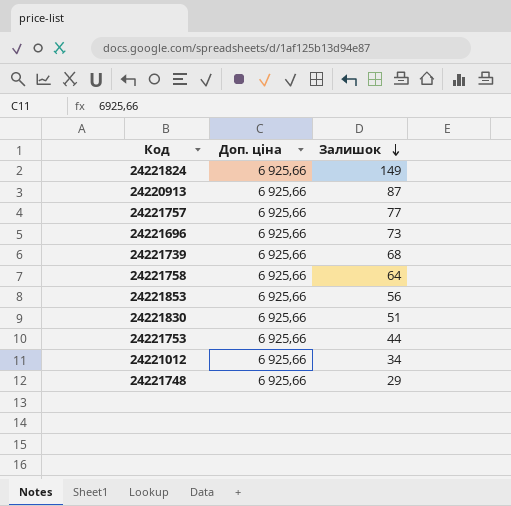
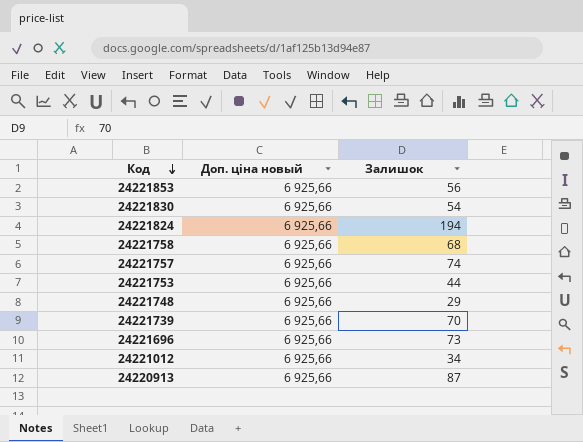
row order: Залишок descending -> Код descending
column name: Доп. ціна -> Доп. ціна новый
24221830 | Залишок: 51 -> 54
24221824 | Залишок: 149 -> 194
24221758 | Залишок: 64 -> 68
24221757 | Залишок: 77 -> 74
24221739 | Залишок: 68 -> 70

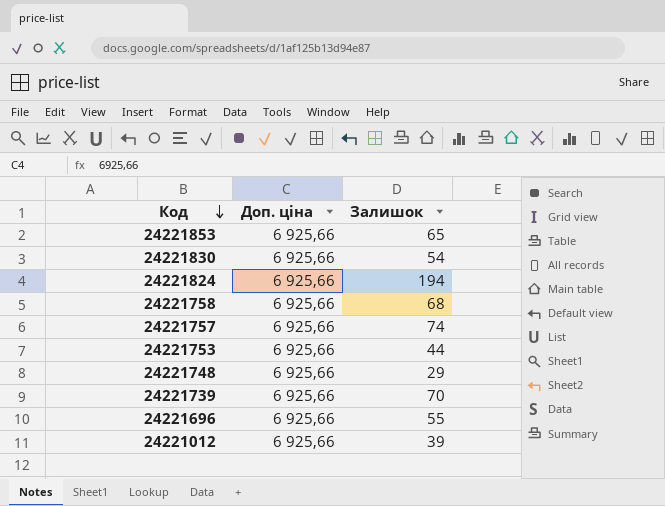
column name: Доп. ціна новый -> Доп. ціна
row 24220913: 6 925,66 | 87 -> none
24221853 | Залишок: 56 -> 65
24221696 | Залишок: 73 -> 55
24221012 | Залишок: 34 -> 39

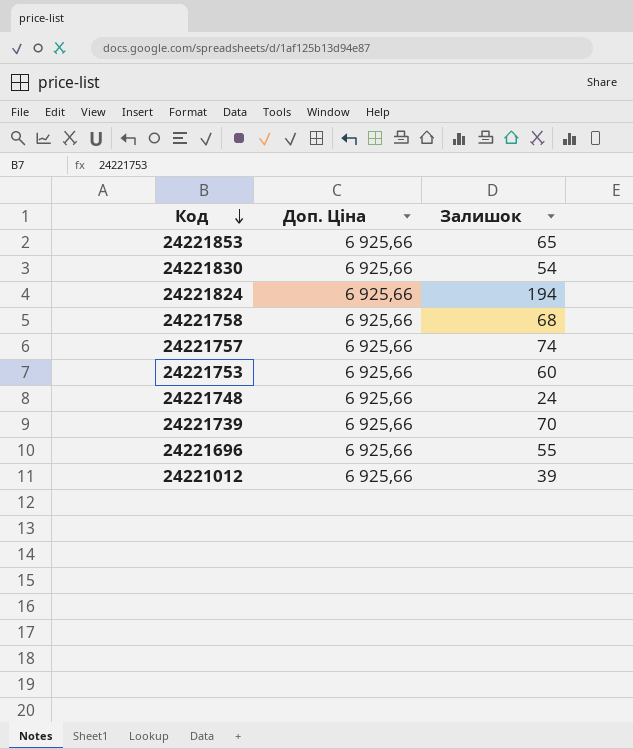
column name: Доп. ціна -> Доп. Ціна
24221753 | Залишок: 44 -> 60
24221748 | Залишок: 29 -> 24

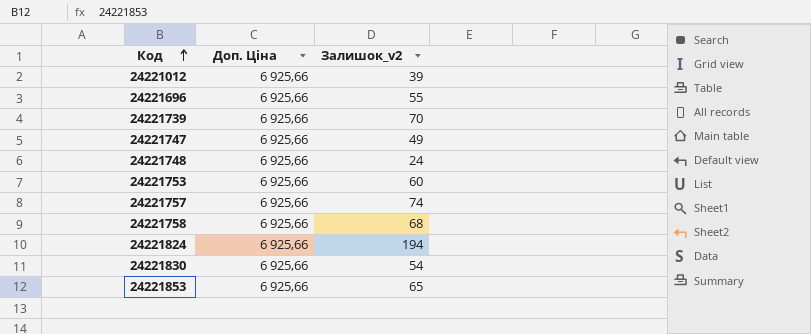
row order: Код descending -> Код ascending
column name: Залишок -> Залишок_v2
row 24221747: none -> 6 925,66 | 49

